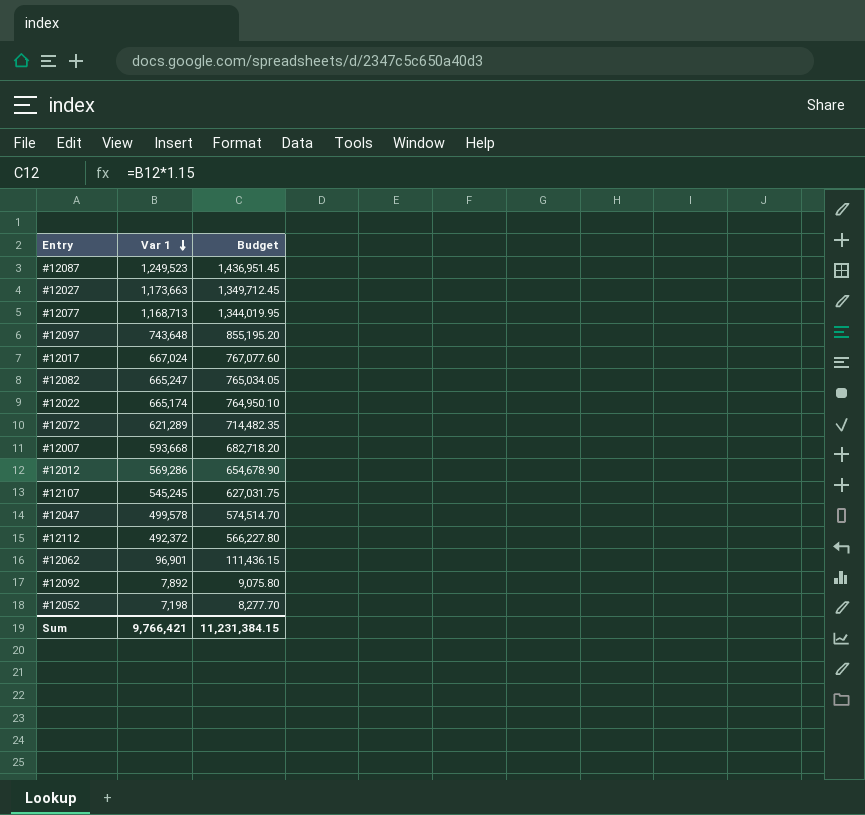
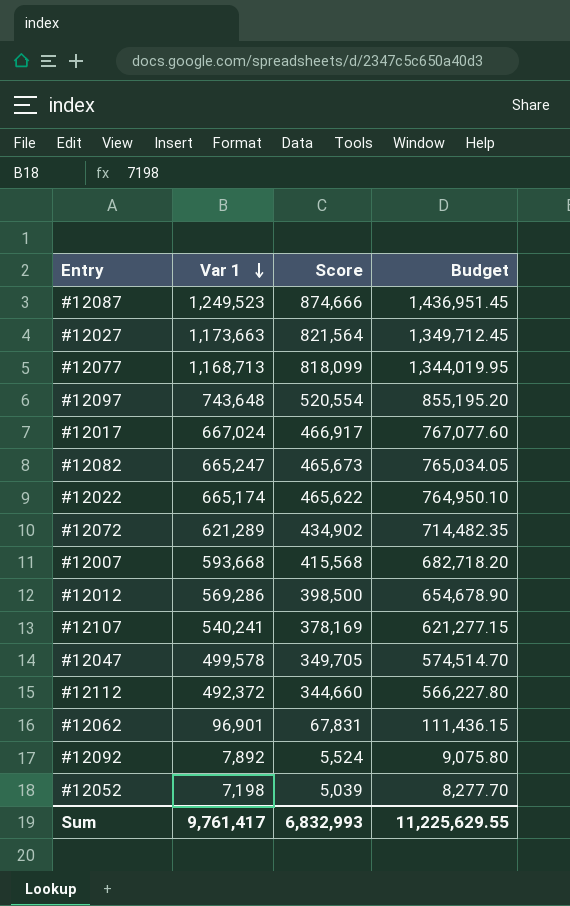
column Score | formula: none -> [Var 1] * 0.7
#12107 | Var 1: 545,245 -> 540,241
#12107 | Budget: 627,031.75 -> 621,277.15
Sum | Var 1: 9,766,421 -> 9,761,417
Sum | Budget: 11,231,384.15 -> 11,225,629.55

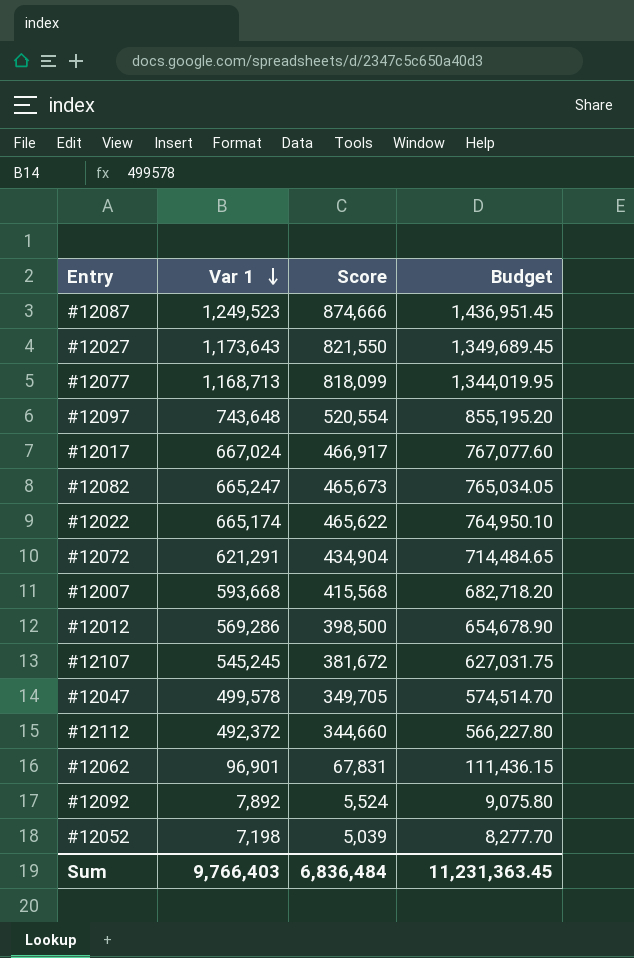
#12027 | Var 1: 1,173,663 -> 1,173,643
#12027 | Score: 821,564 -> 821,550
#12027 | Budget: 1,349,712.45 -> 1,349,689.45
#12072 | Var 1: 621,289 -> 621,291
#12072 | Score: 434,902 -> 434,904
#12072 | Budget: 714,482.35 -> 714,484.65
#12107 | Var 1: 540,241 -> 545,245
#12107 | Score: 378,169 -> 381,672
#12107 | Budget: 621,277.15 -> 627,031.75
Sum | Var 1: 9,761,417 -> 9,766,403
Sum | Score: 6,832,993 -> 6,836,484
Sum | Budget: 11,225,629.55 -> 11,231,363.45

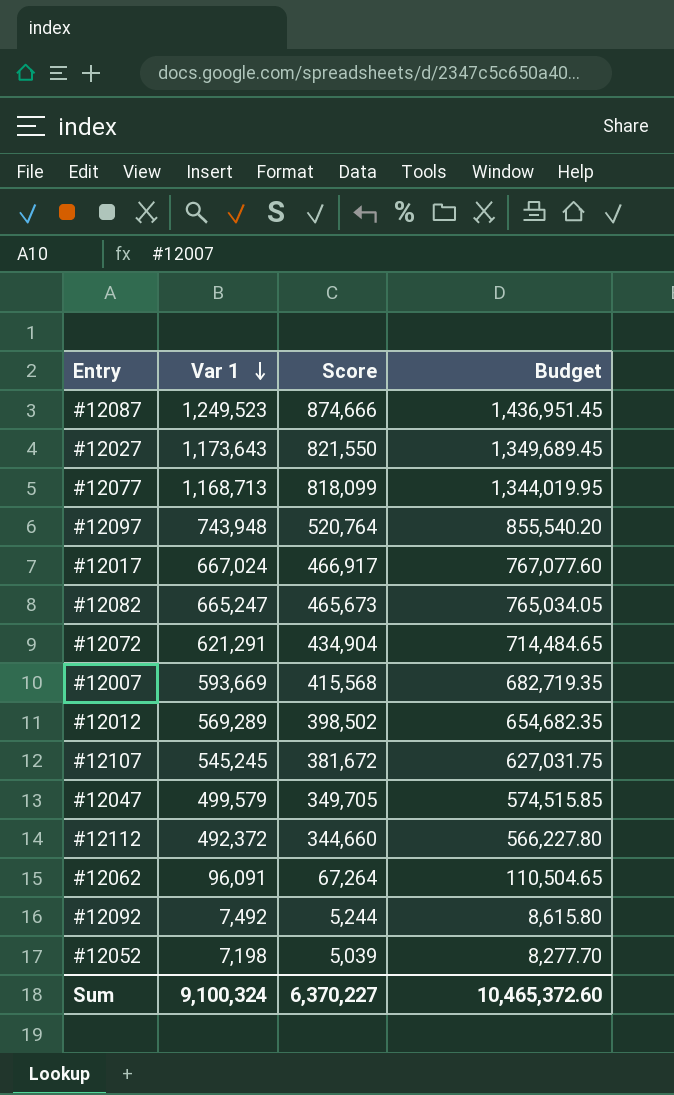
row #12022: 665,174 | 465,622 | 764,950.10 -> none
#12097 | Var 1: 743,648 -> 743,948
#12097 | Score: 520,554 -> 520,764
#12097 | Budget: 855,195.20 -> 855,540.20
#12007 | Var 1: 593,668 -> 593,669
#12007 | Budget: 682,718.20 -> 682,719.35
#12012 | Var 1: 569,286 -> 569,289
#12012 | Score: 398,500 -> 398,502
#12012 | Budget: 654,678.90 -> 654,682.35
#12047 | Var 1: 499,578 -> 499,579
#12047 | Budget: 574,514.70 -> 574,515.85
#12062 | Var 1: 96,901 -> 96,091
#12062 | Score: 67,831 -> 67,264
#12062 | Budget: 111,436.15 -> 110,504.65
#12092 | Var 1: 7,892 -> 7,492
#12092 | Score: 5,524 -> 5,244
#12092 | Budget: 9,075.80 -> 8,615.80
Sum | Var 1: 9,766,403 -> 9,100,324
Sum | Score: 6,836,484 -> 6,370,227
Sum | Budget: 11,231,363.45 -> 10,465,372.60

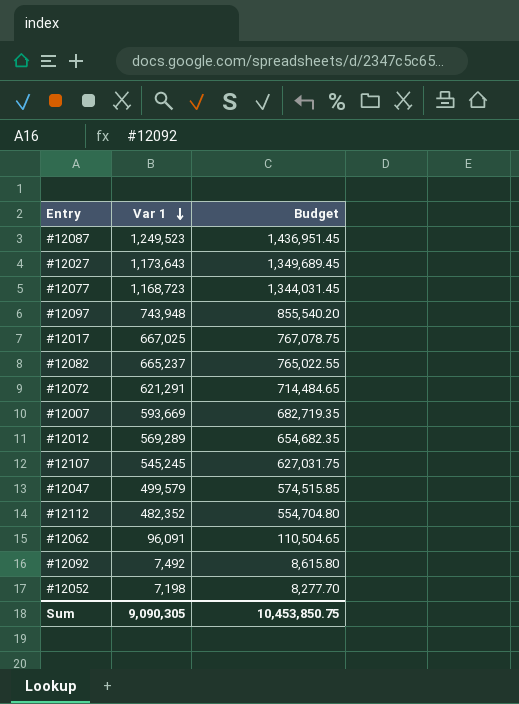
column Score | formula: [Var 1] * 0.7 -> none
#12077 | Var 1: 1,168,713 -> 1,168,723
#12077 | Budget: 1,344,019.95 -> 1,344,031.45
#12017 | Var 1: 667,024 -> 667,025
#12017 | Budget: 767,077.60 -> 767,078.75
#12082 | Var 1: 665,247 -> 665,237
#12082 | Budget: 765,034.05 -> 765,022.55
#12112 | Var 1: 492,372 -> 482,352
#12112 | Budget: 566,227.80 -> 554,704.80
Sum | Var 1: 9,100,324 -> 9,090,305
Sum | Budget: 10,465,372.60 -> 10,453,850.75

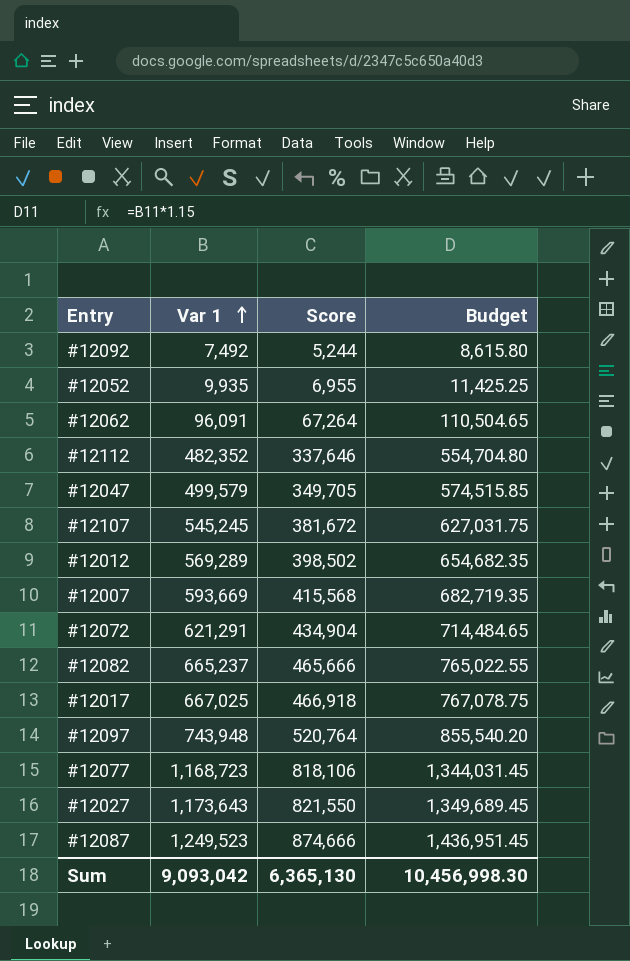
row order: Var 1 descending -> Var 1 ascending
column Score | formula: none -> [Var 1] * 0.7
#12052 | Var 1: 7,198 -> 9,935
#12052 | Budget: 8,277.70 -> 11,425.25
Sum | Var 1: 9,090,305 -> 9,093,042
Sum | Budget: 10,453,850.75 -> 10,456,998.30

